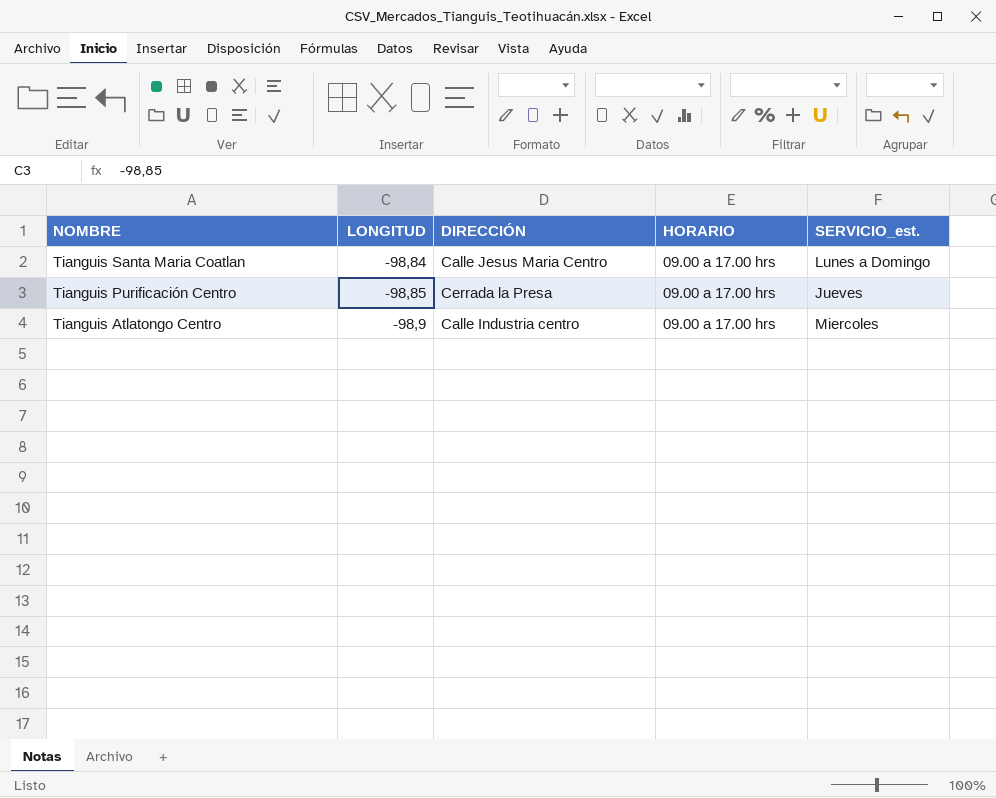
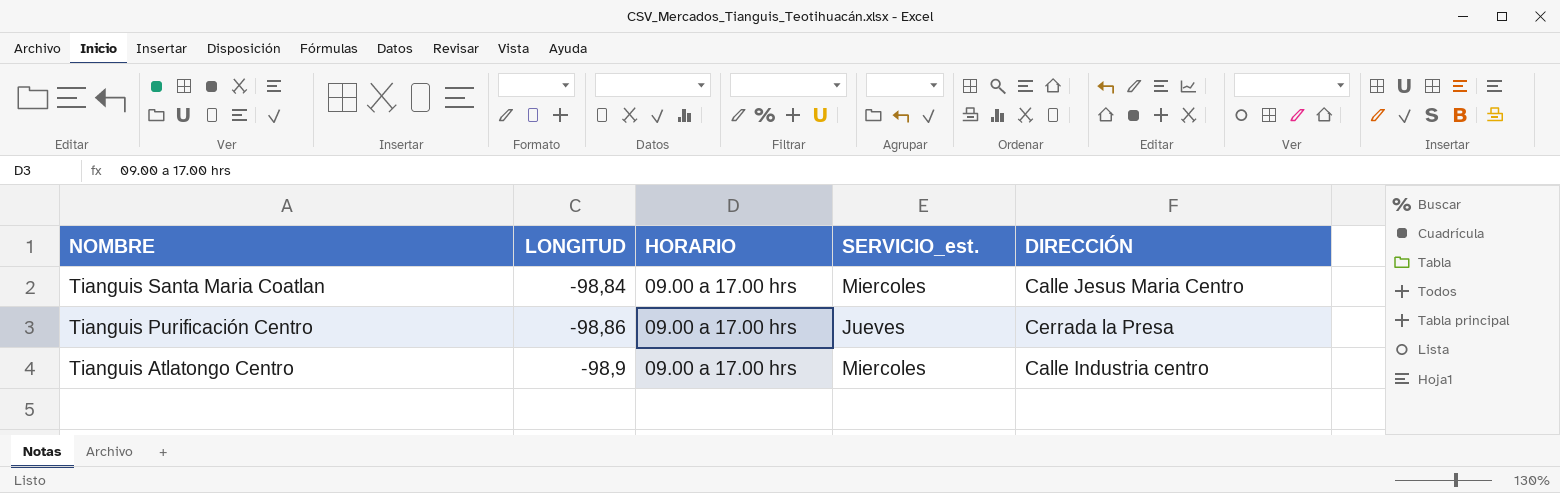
column DIRECCIÓN | position: 3 -> 5
Tianguis Santa Maria Coatlan | SERVICIO_est.: Lunes a Domingo -> Miercoles
Tianguis Purificación Centro | LONGITUD: -98,85 -> -98,86

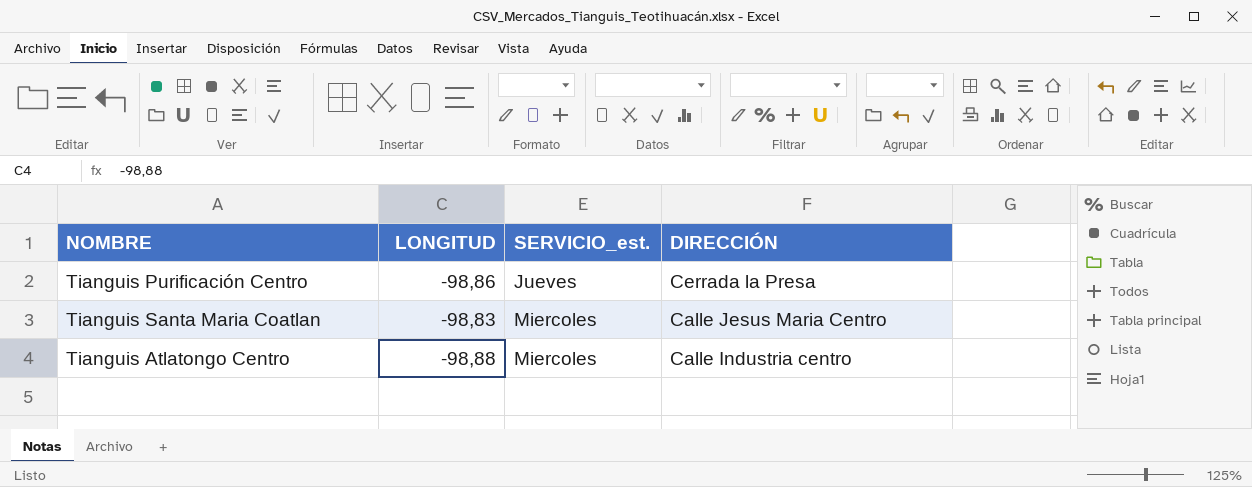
row order: NOMBRE descending -> SERVICIO_est. ascending
column HORARIO | position: 3 -> none
Tianguis Santa Maria Coatlan | LONGITUD: -98,84 -> -98,83
Tianguis Atlatongo Centro | LONGITUD: -98,9 -> -98,88

